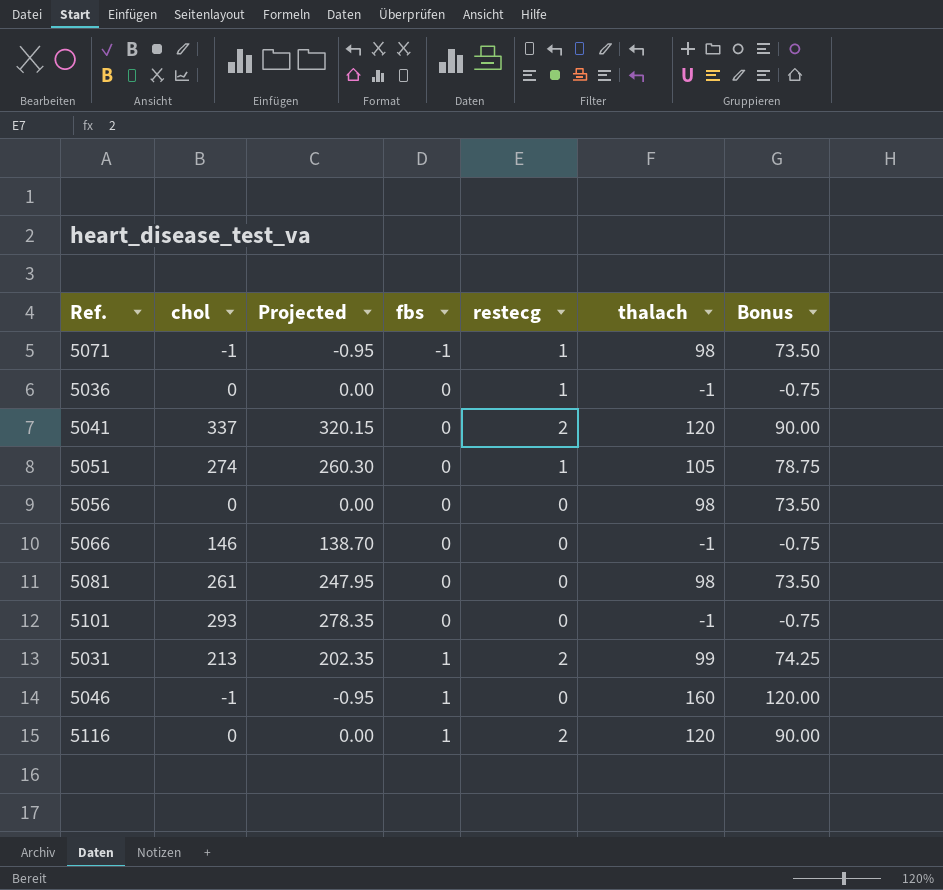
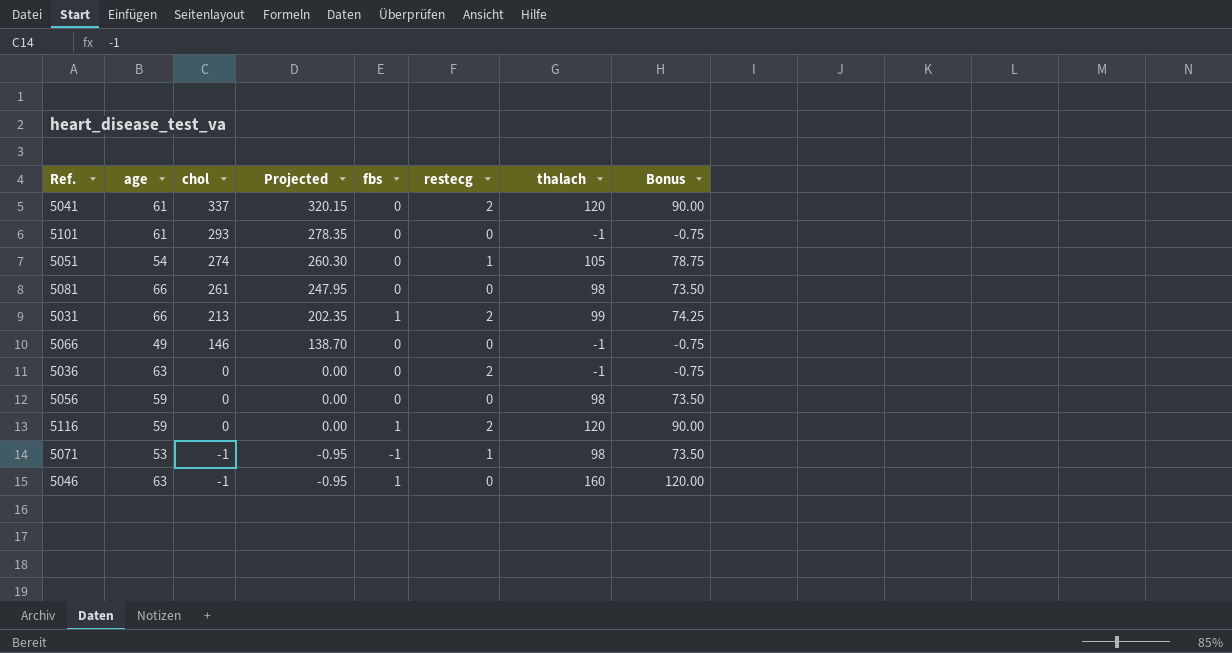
row order: fbs ascending -> chol descending
column age | position: none -> 2
5036 | restecg: 1 -> 2

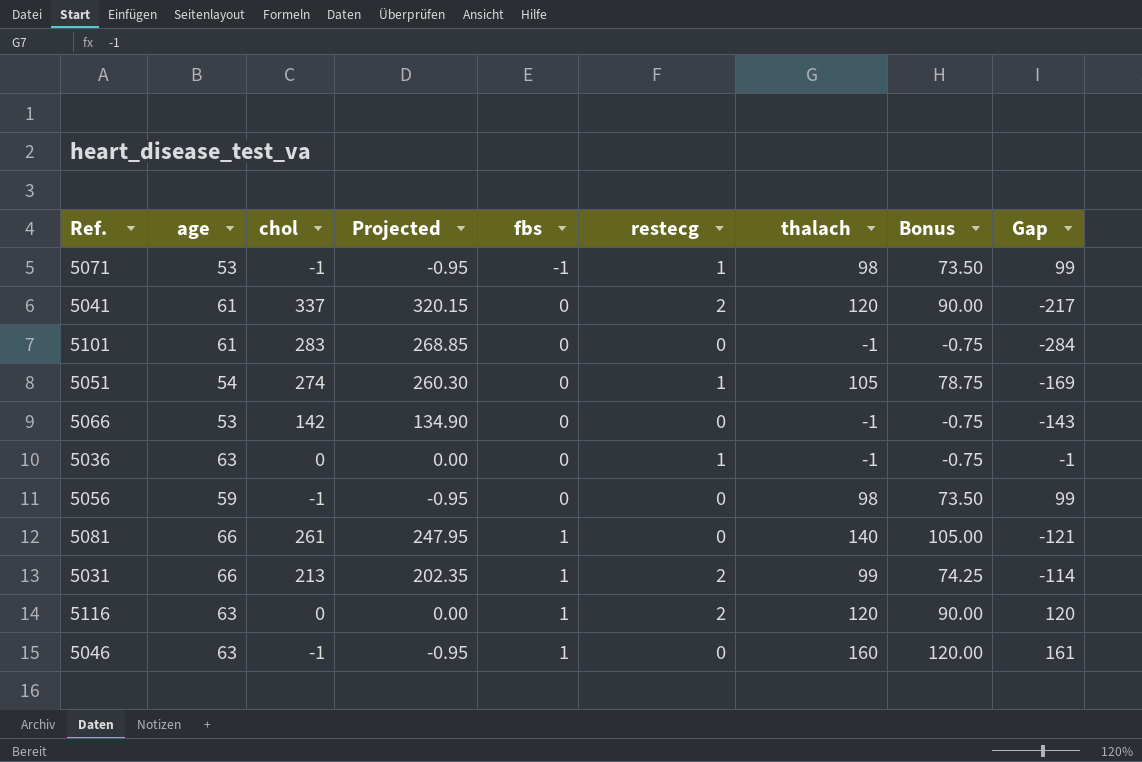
row order: chol descending -> fbs ascending
column Gap | formula: none -> [thalach] - [chol]
5101 | chol: 293 -> 283
5101 | Projected: 278.35 -> 268.85
5066 | age: 49 -> 53
5066 | chol: 146 -> 142
5066 | Projected: 138.70 -> 134.90
5036 | restecg: 2 -> 1
5056 | chol: 0 -> -1
5056 | Projected: 0.00 -> -0.95
5081 | fbs: 0 -> 1
5081 | thalach: 98 -> 140
5081 | Bonus: 73.50 -> 105.00
5116 | age: 59 -> 63

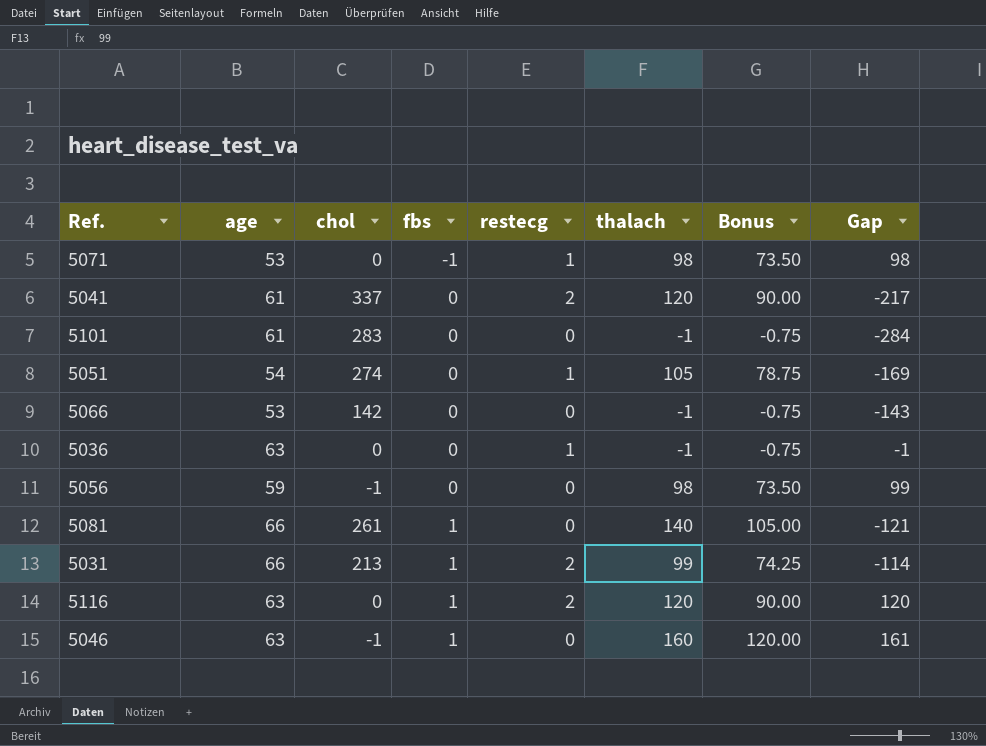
column Projected | formula: [chol] * 0.95 -> none
5071 | chol: -1 -> 0
5071 | Gap: 99 -> 98

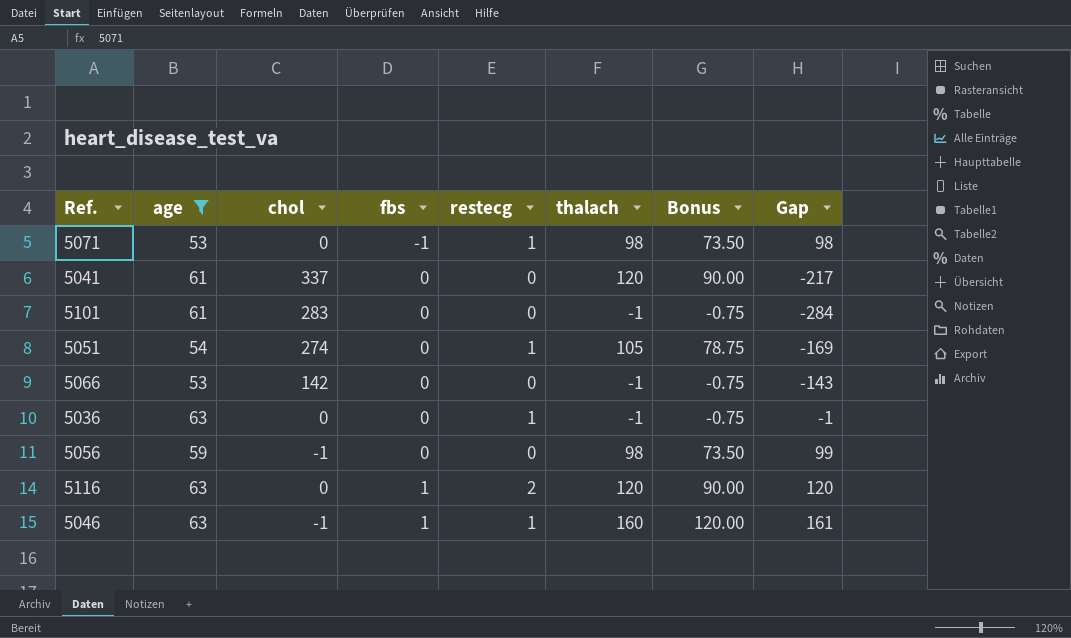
filter: none -> age != 66
5041 | restecg: 2 -> 0
5046 | restecg: 0 -> 1

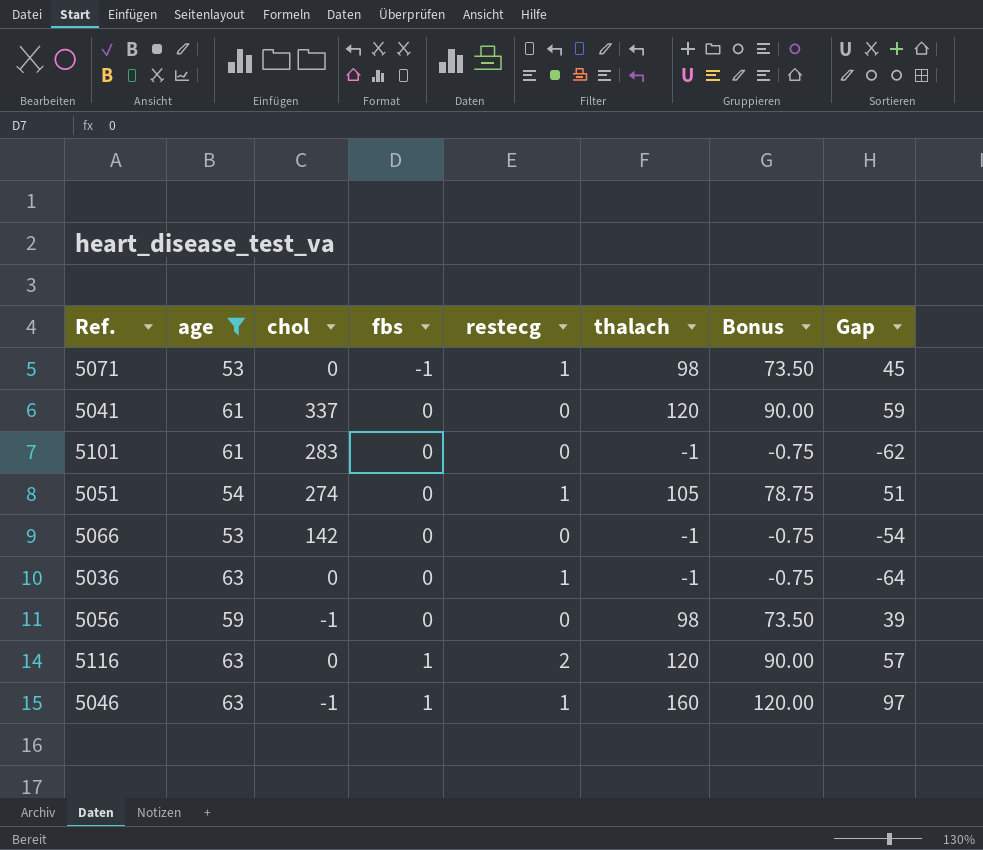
column Gap | formula: [thalach] - [chol] -> [thalach] - [age]

